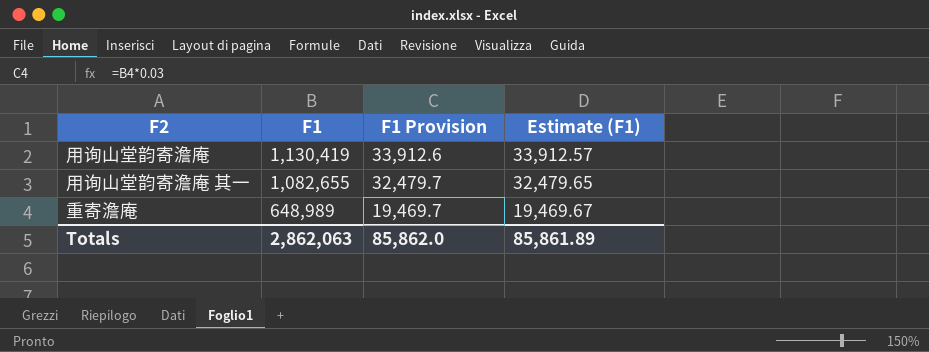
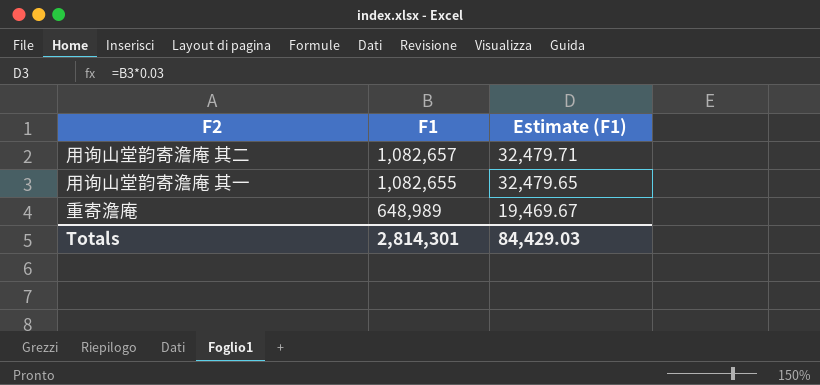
column F1 Provision | formula: [F1] * 0.03 -> none
row 用询山堂韵寄澹庵: 1,130,419 | 33,912.6 | 33,912.57 -> none
row 用询山堂韵寄澹庵 其二: none -> 1,082,657 | 32,479.71
Totals | F1: 2,862,063 -> 2,814,301
Totals | Estimate (F1): 85,861.89 -> 84,429.03

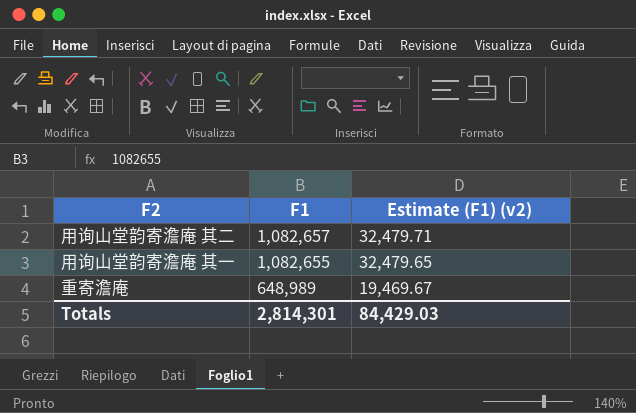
column name: Estimate (F1) -> Estimate (F1) (v2)

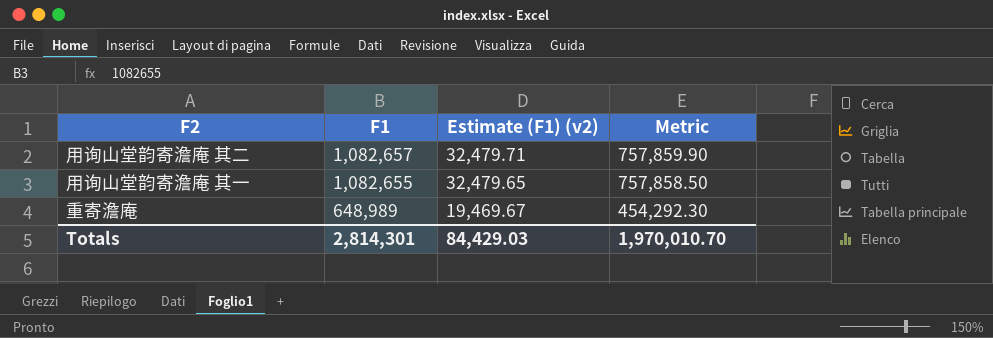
column Metric | formula: none -> [F1] * 0.7

